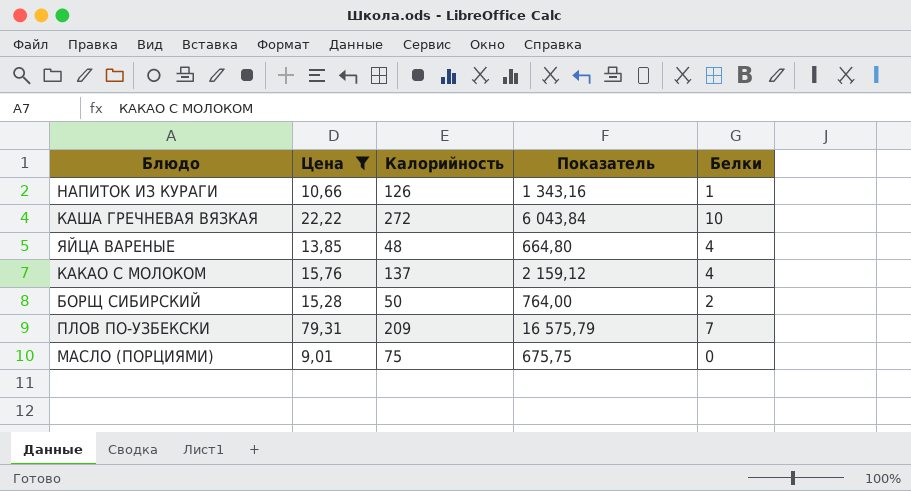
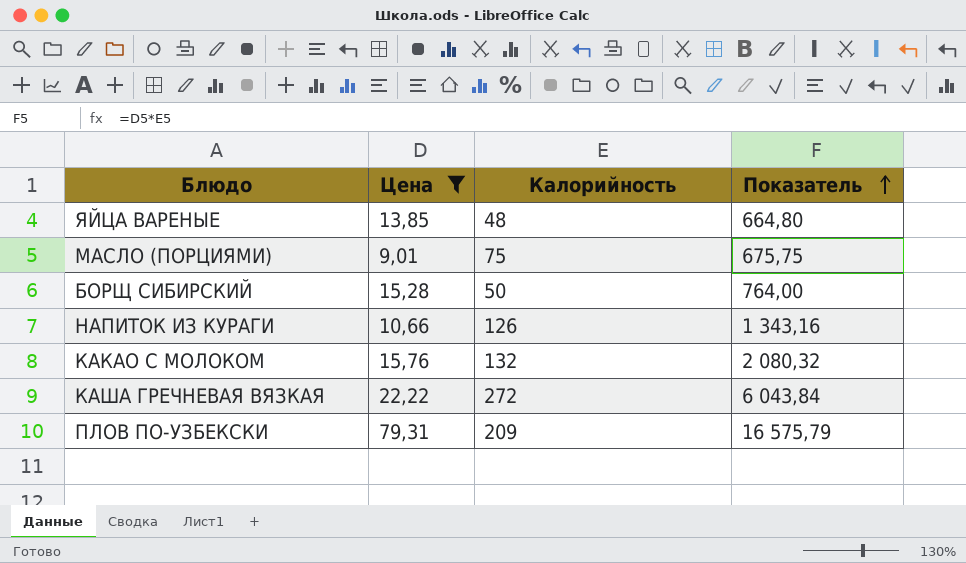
row order: none -> Показатель ascending
column Белки | position: 5 -> none
КАКАО С МОЛОКОМ | Калорийность: 137 -> 132
КАКАО С МОЛОКОМ | Показатель: 2 159,12 -> 2 080,32

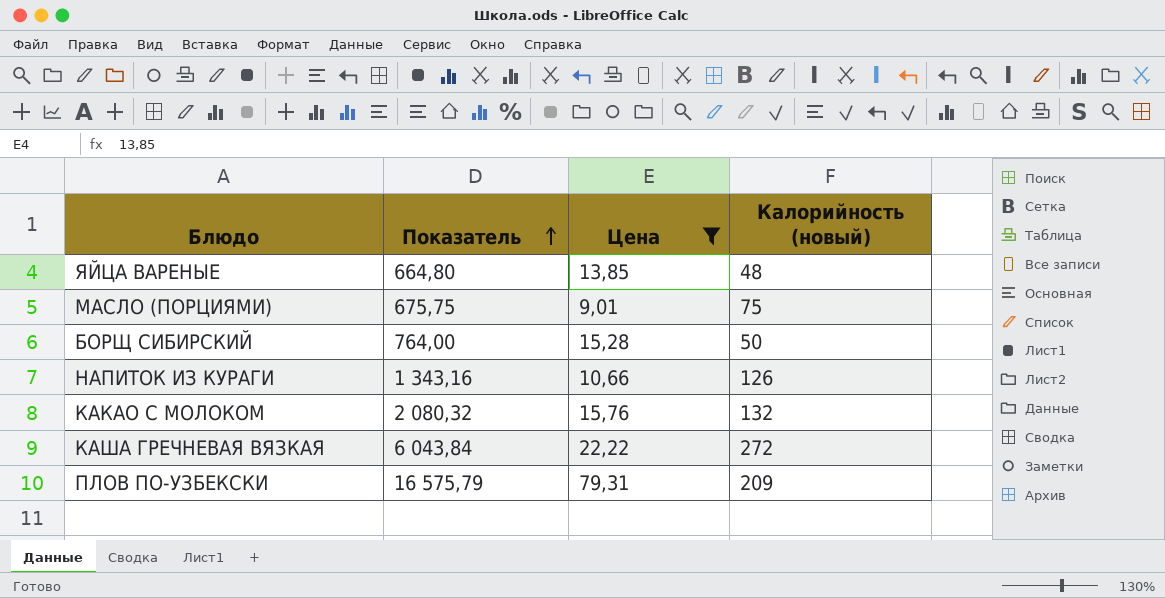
column Показатель | position: 4 -> 2
column name: Калорийность -> Калорийность (новый)

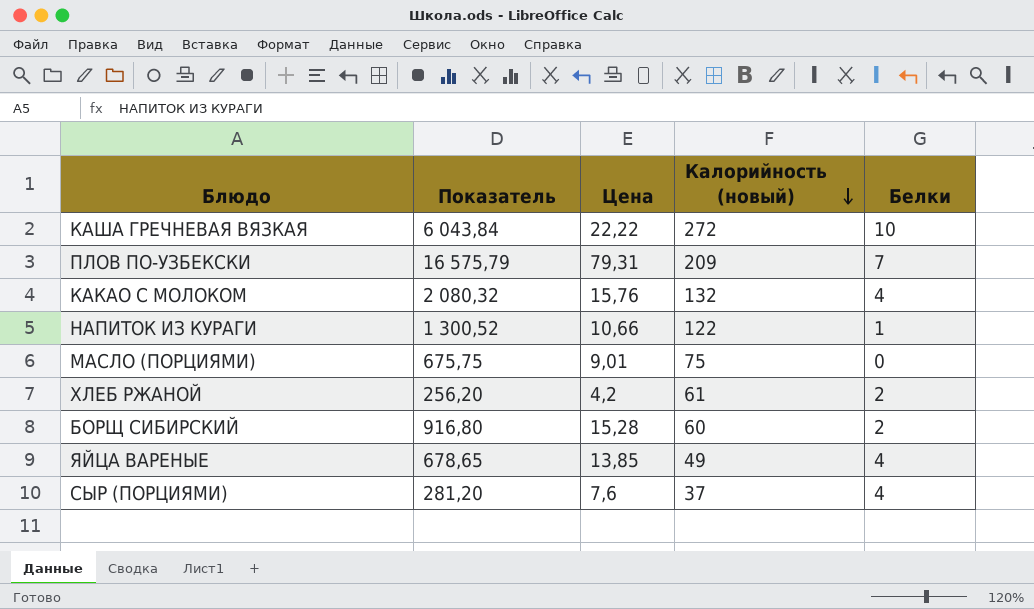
filter: Цена >= 9,01 -> none
row order: Показатель ascending -> Калорийность (новый) descending
column Белки | position: none -> 5
НАПИТОК ИЗ КУРАГИ | Показатель: 1 343,16 -> 1 300,52
НАПИТОК ИЗ КУРАГИ | Калорийность (новый): 126 -> 122
БОРЩ СИБИРСКИЙ | Показатель: 764,00 -> 916,80
БОРЩ СИБИРСКИЙ | Калорийность (новый): 50 -> 60
ЯЙЦА ВАРЕНЫЕ | Показатель: 664,80 -> 678,65
ЯЙЦА ВАРЕНЫЕ | Калорийность (новый): 48 -> 49

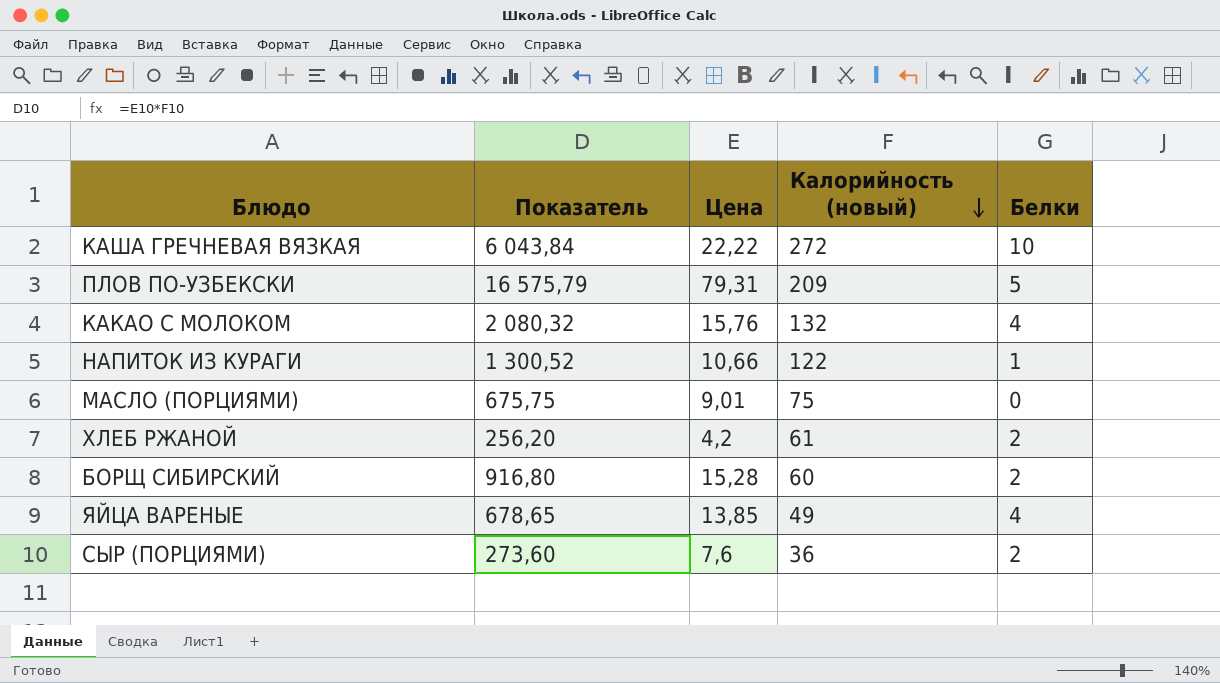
ПЛОВ ПО-УЗБЕКСКИ | Белки: 7 -> 5
СЫР (ПОРЦИЯМИ) | Показатель: 281,20 -> 273,60
СЫР (ПОРЦИЯМИ) | Калорийность (новый): 37 -> 36
СЫР (ПОРЦИЯМИ) | Белки: 4 -> 2

